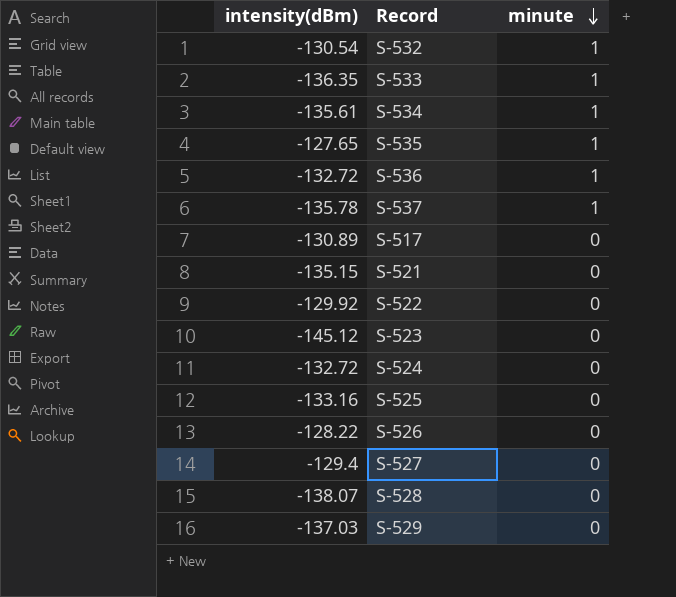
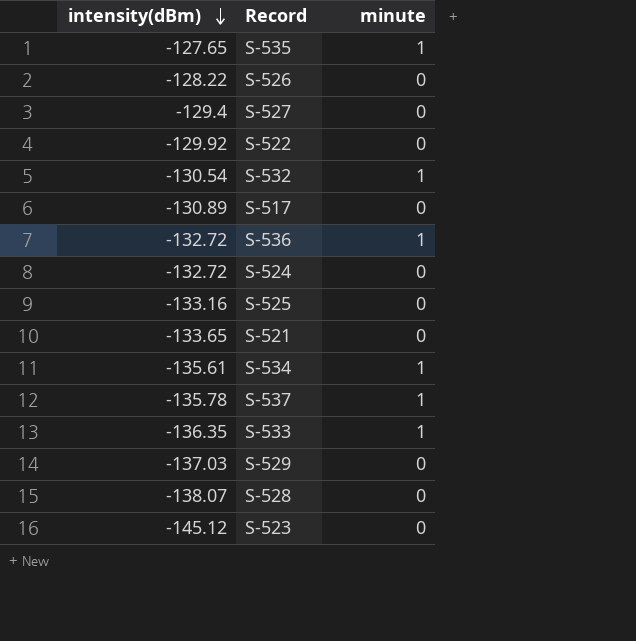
row order: minute descending -> intensity(dBm) descending
S-521 | intensity(dBm): -135.15 -> -133.65

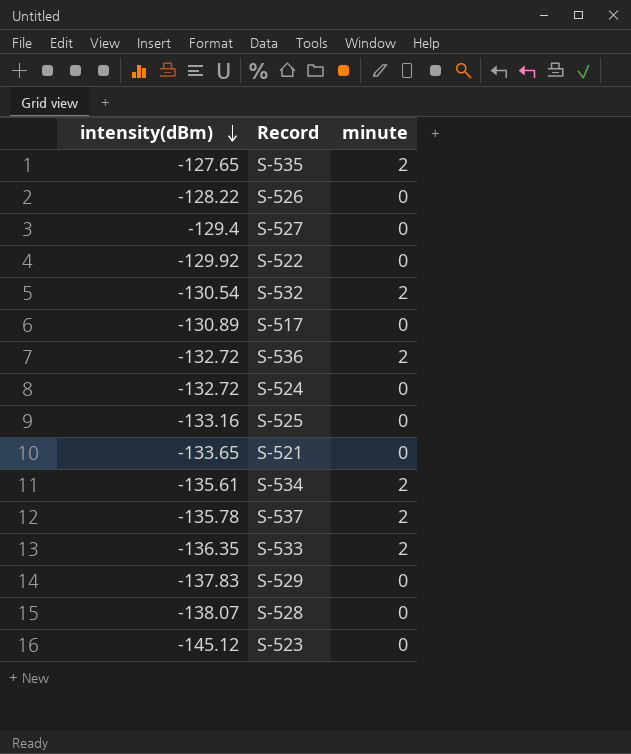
S-535 | minute: 1 -> 2
S-532 | minute: 1 -> 2
S-536 | minute: 1 -> 2
S-534 | minute: 1 -> 2
S-537 | minute: 1 -> 2
S-533 | minute: 1 -> 2
S-529 | intensity(dBm): -137.03 -> -137.83

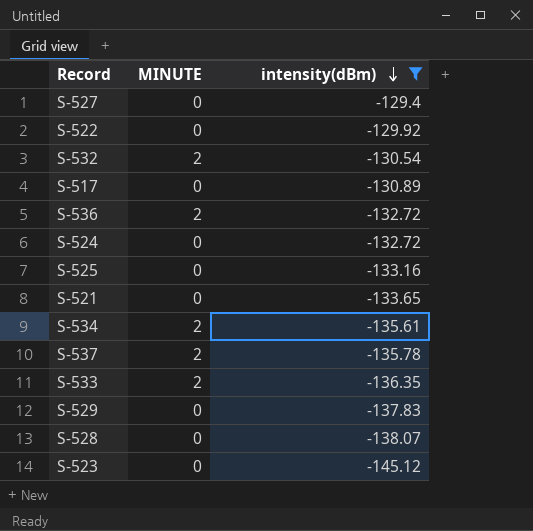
filter: none -> intensity(dBm) <= -129.4
column name: minute -> MINUTE
column intensity(dBm) | position: 1 -> 3

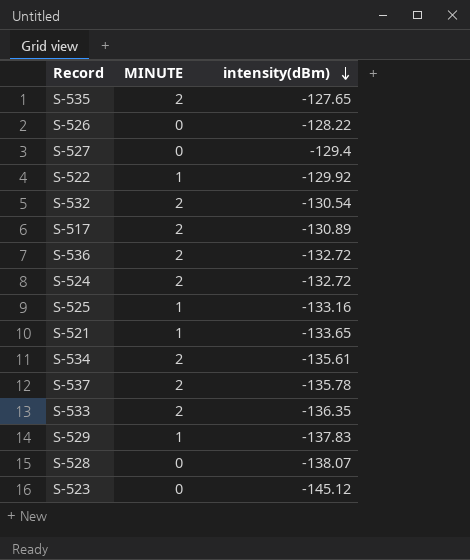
filter: intensity(dBm) <= -129.4 -> none
S-522 | MINUTE: 0 -> 1
S-517 | MINUTE: 0 -> 2
S-524 | MINUTE: 0 -> 2
S-525 | MINUTE: 0 -> 1
S-521 | MINUTE: 0 -> 1
S-529 | MINUTE: 0 -> 1

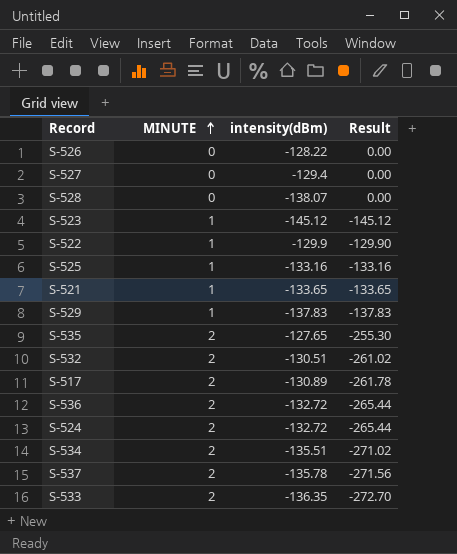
row order: intensity(dBm) descending -> MINUTE ascending
column Result | formula: none -> [MINUTE] * [intensity(dBm)]
S-523 | MINUTE: 0 -> 1
S-522 | intensity(dBm): -129.92 -> -129.9
S-532 | intensity(dBm): -130.54 -> -130.51
S-534 | intensity(dBm): -135.61 -> -135.51

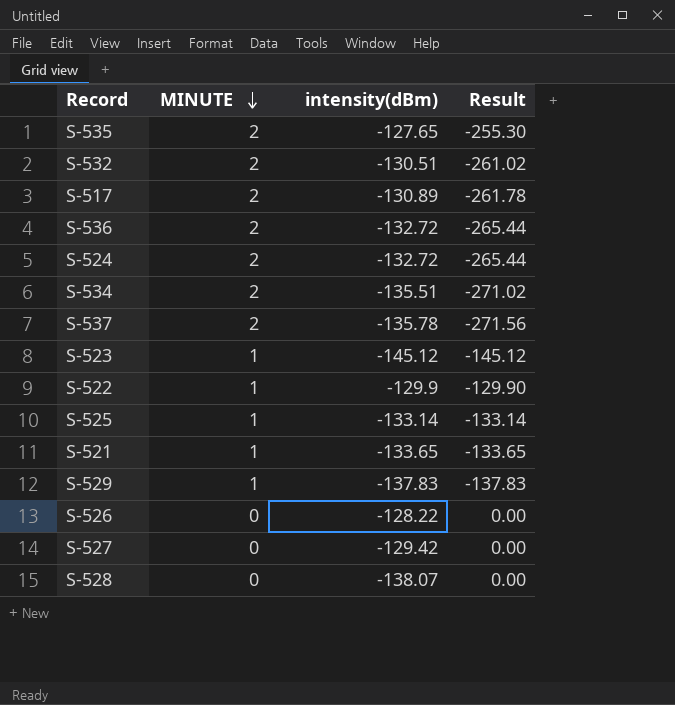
row order: MINUTE ascending -> MINUTE descending
row S-533: 2 | -136.35 | -272.70 -> none
S-525 | intensity(dBm): -133.16 -> -133.14
S-525 | Result: -133.16 -> -133.14
S-527 | intensity(dBm): -129.4 -> -129.42

